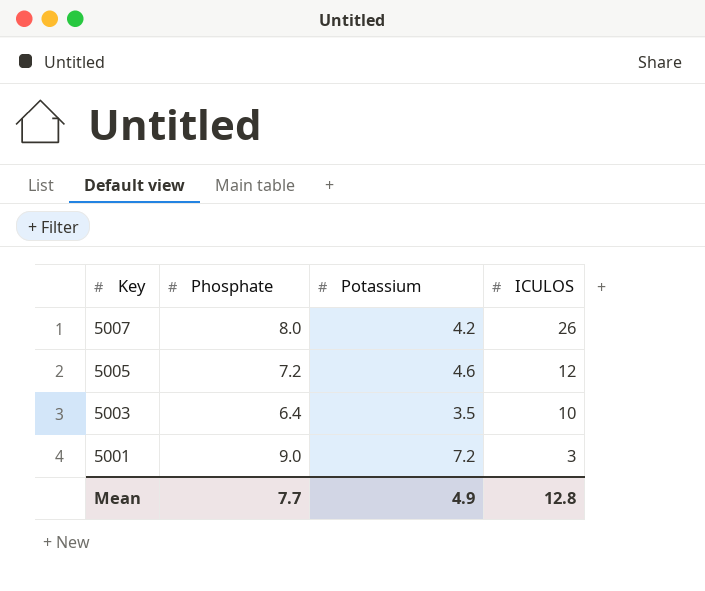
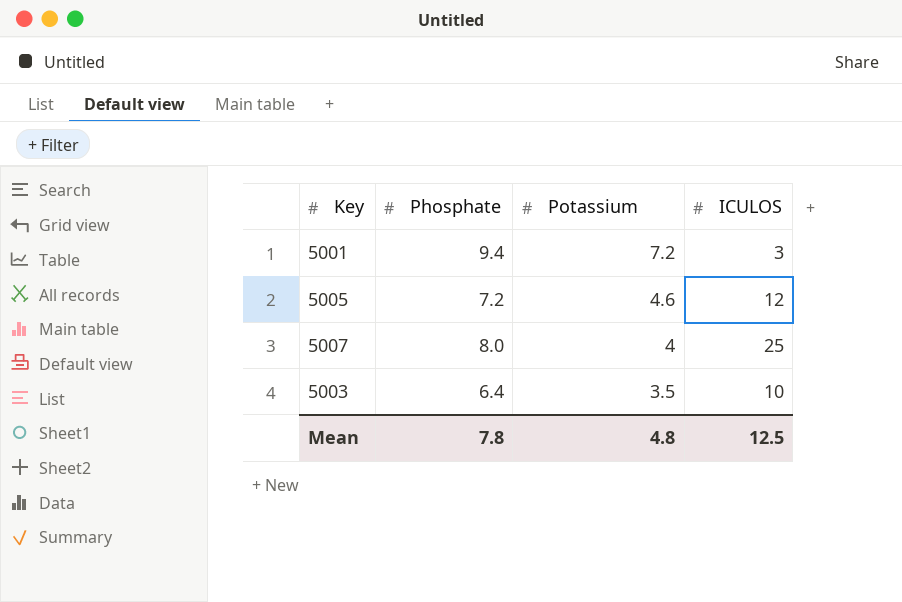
row order: Key descending -> Potassium descending
5001 | Phosphate: 9.0 -> 9.4
5007 | Potassium: 4.2 -> 4
5007 | ICULOS: 26 -> 25
Mean | Phosphate: 7.7 -> 7.8
Mean | Potassium: 4.9 -> 4.8
Mean | ICULOS: 12.8 -> 12.5

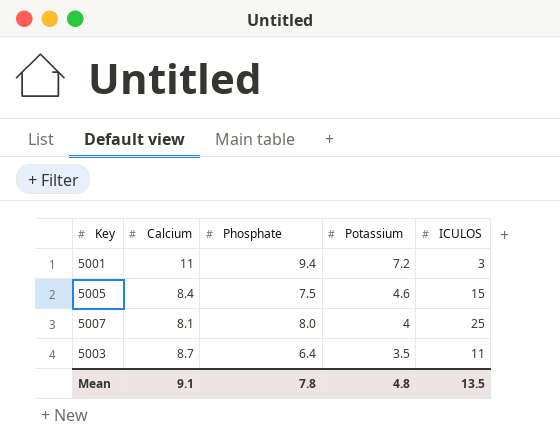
column Calcium | position: none -> 2
5005 | Phosphate: 7.2 -> 7.5
5005 | ICULOS: 12 -> 15
5003 | ICULOS: 10 -> 11
Mean | ICULOS: 12.5 -> 13.5

